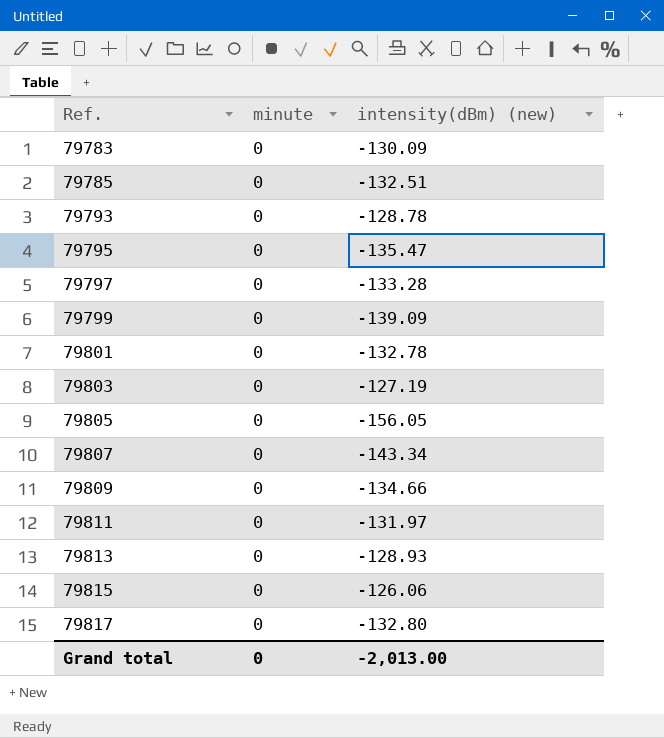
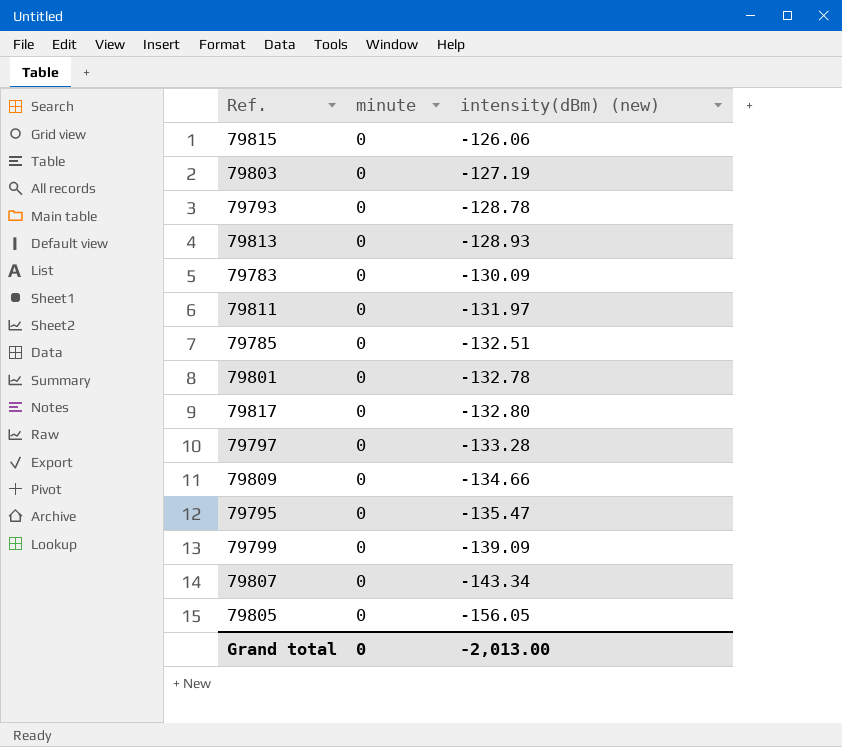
row order: Ref. ascending -> intensity(dBm) (new) descending

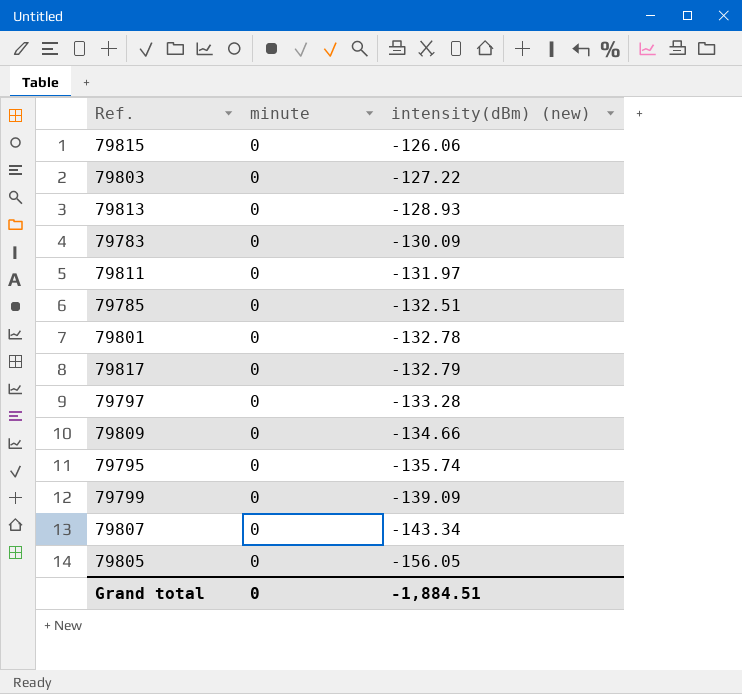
row 79793: 0 | -128.78 -> none
79803 | intensity(dBm) (new): -127.19 -> -127.22
79817 | intensity(dBm) (new): -132.80 -> -132.79
79795 | intensity(dBm) (new): -135.47 -> -135.74
Grand total | intensity(dBm) (new): -2,013.00 -> -1,884.51

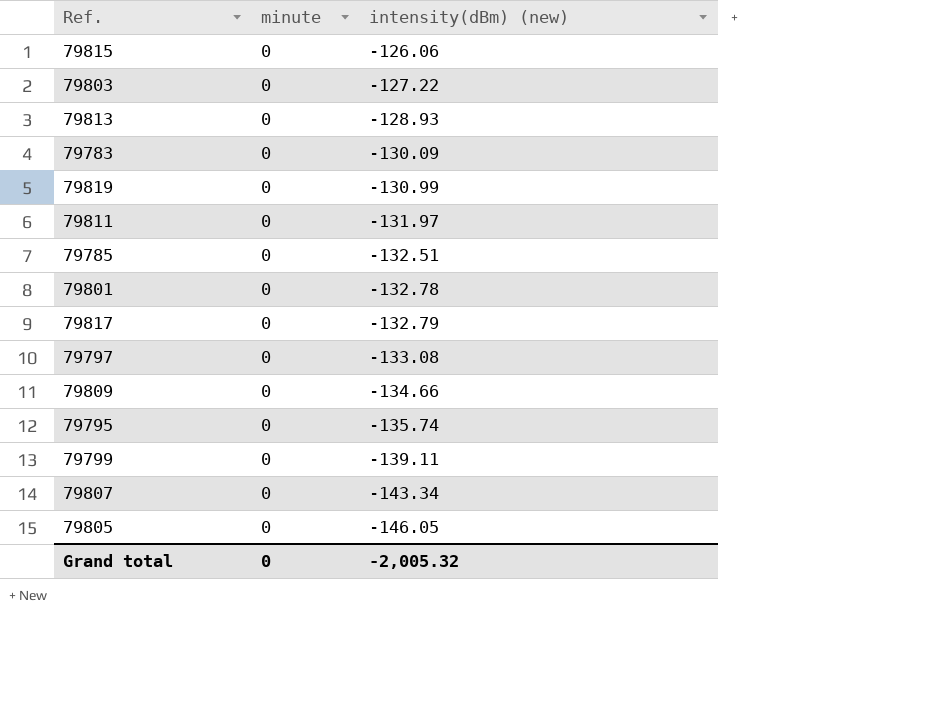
row 79819: none -> 0 | -130.99
79797 | intensity(dBm) (new): -133.28 -> -133.08
79799 | intensity(dBm) (new): -139.09 -> -139.11
79805 | intensity(dBm) (new): -156.05 -> -146.05
Grand total | intensity(dBm) (new): -1,884.51 -> -2,005.32

